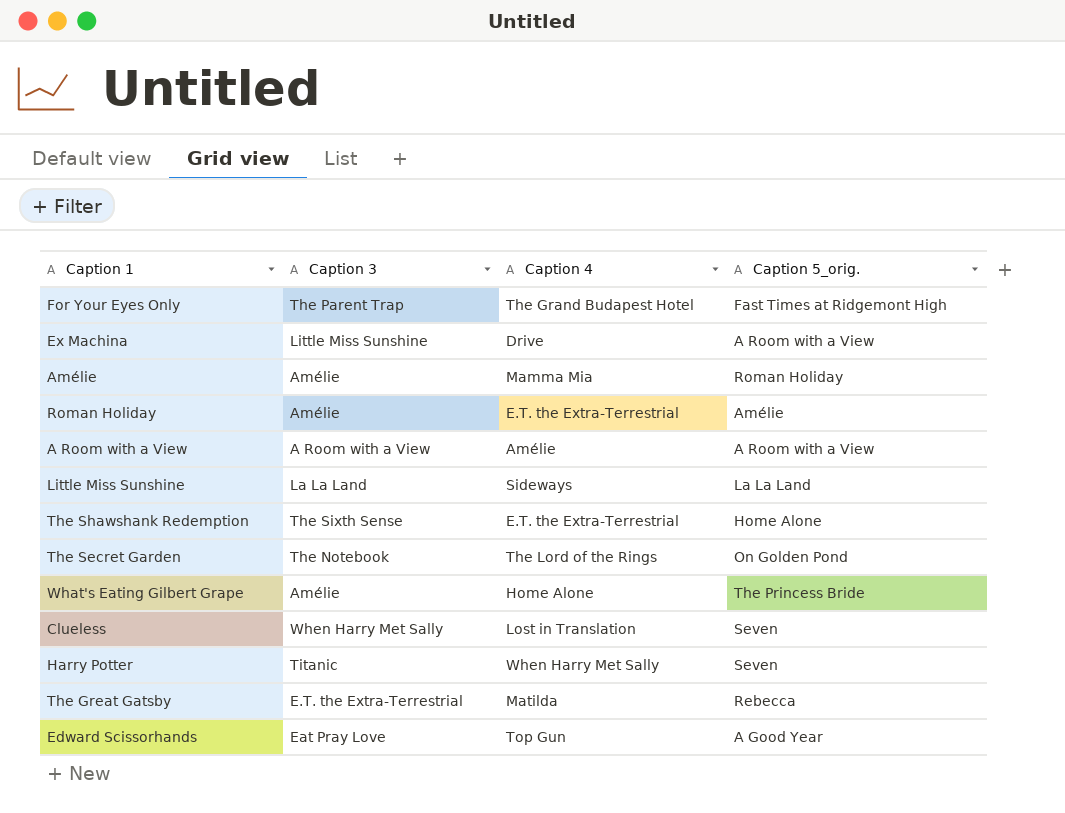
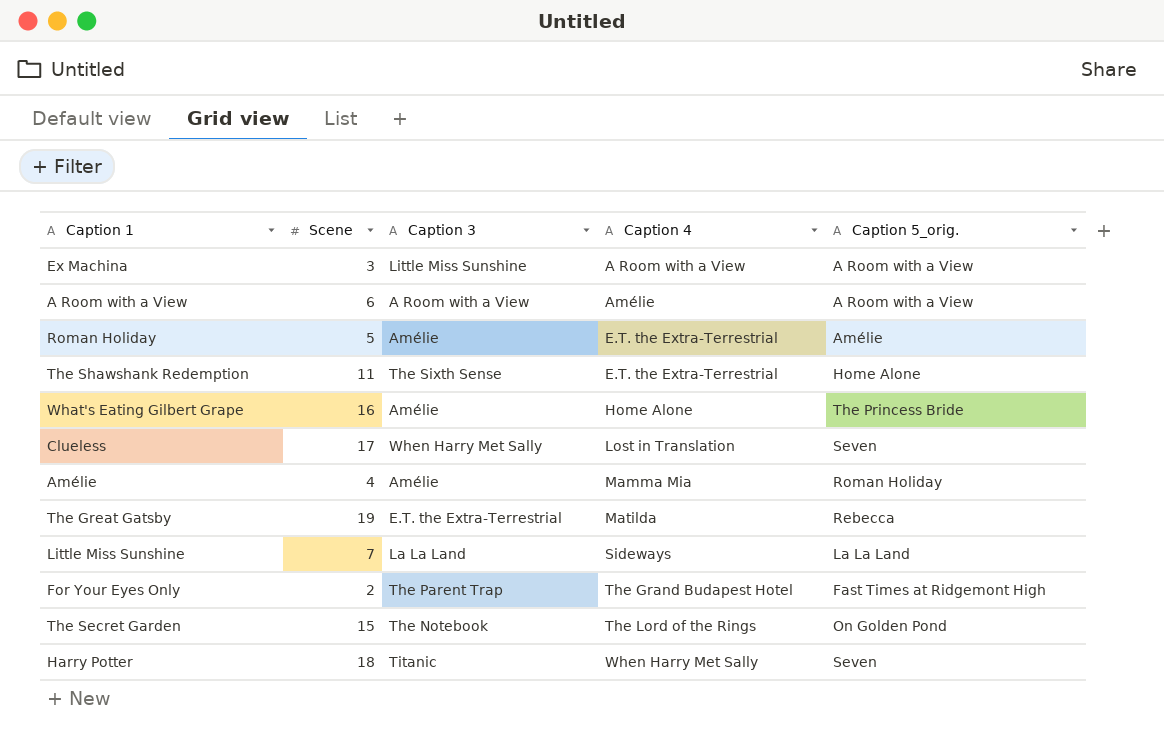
row order: none -> Caption 4 ascending
column Scene | position: none -> 2
row Edward Scissorhands: Eat Pray Love | Top Gun | A Good Year -> none
Ex Machina | Caption 4: Drive -> A Room with a View

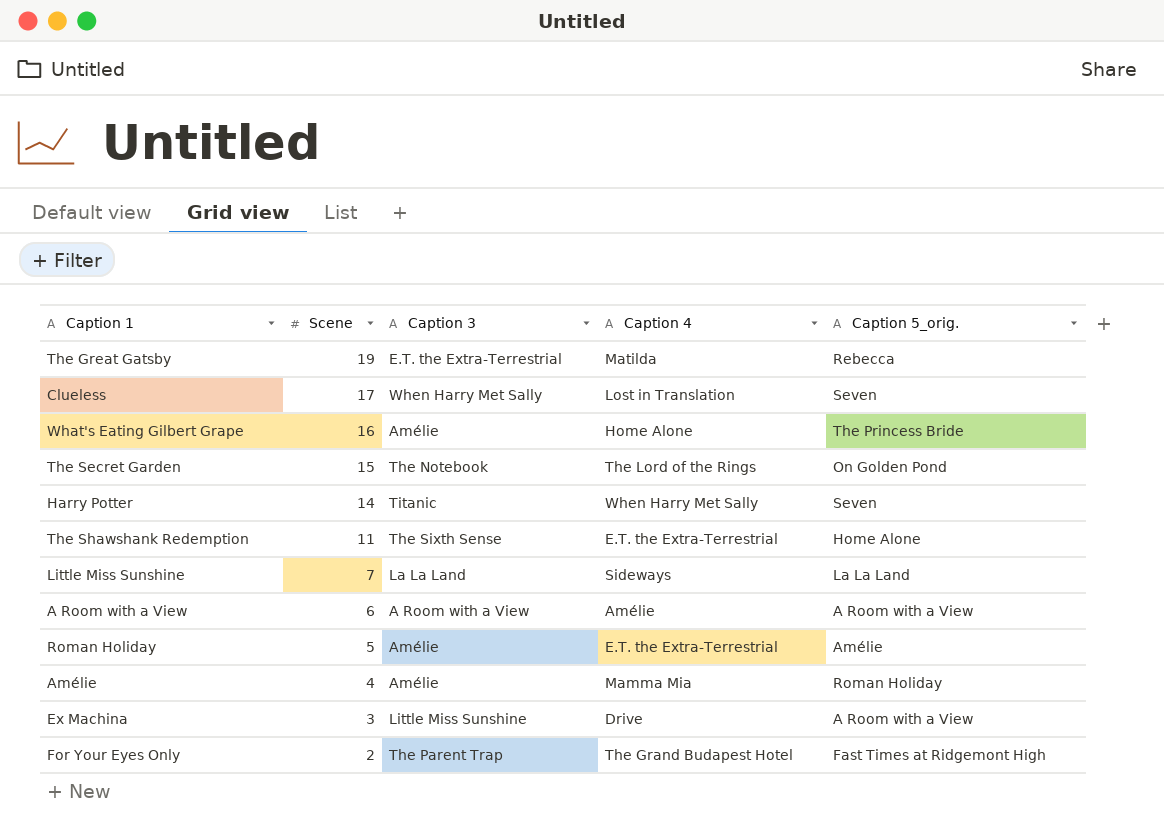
row order: Caption 4 ascending -> Scene descending
Harry Potter | Scene: 18 -> 14
Ex Machina | Caption 4: A Room with a View -> Drive

